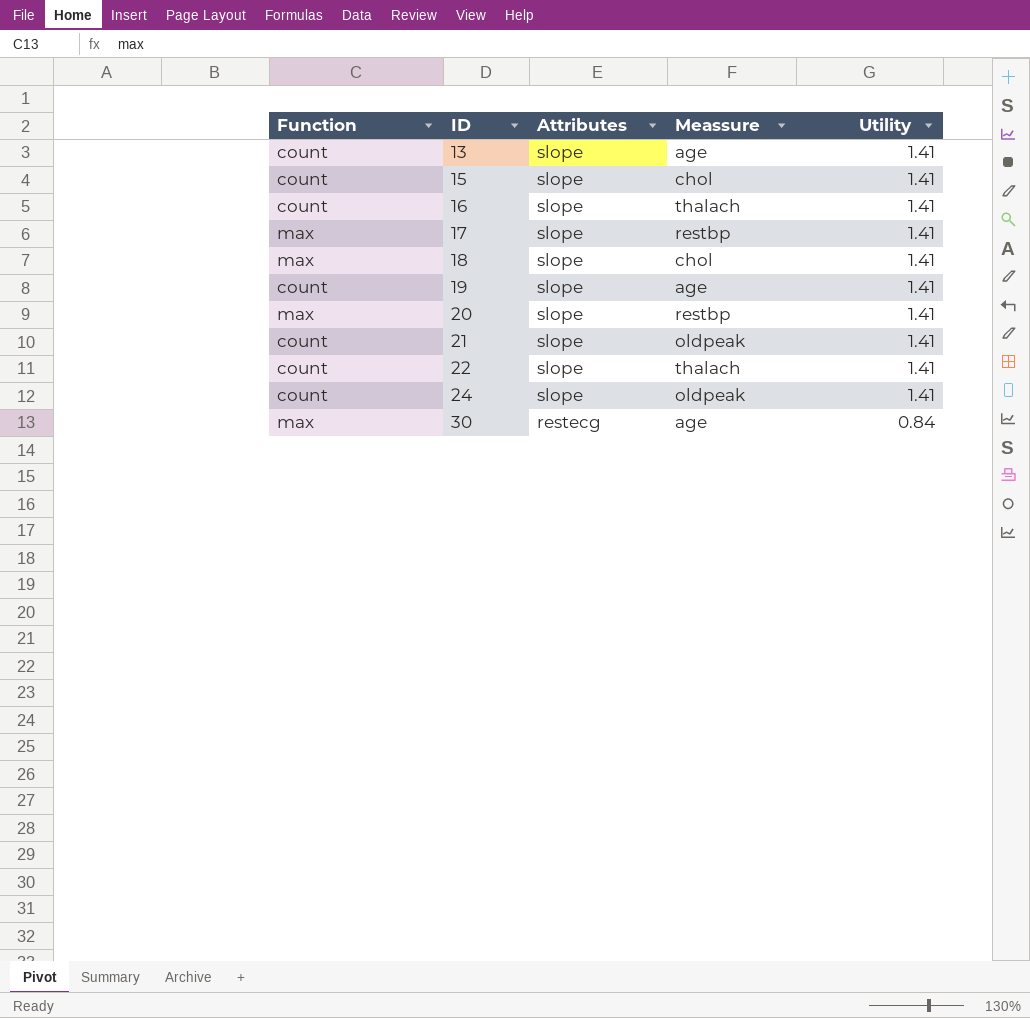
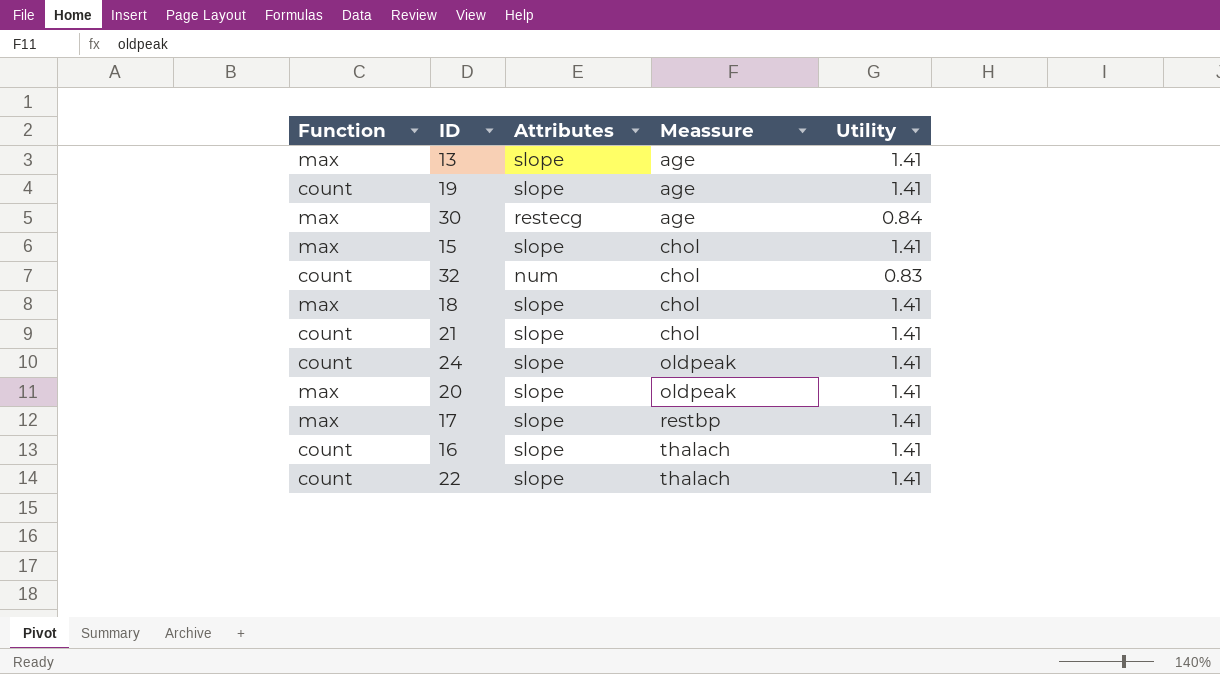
row order: ID ascending -> Meassure ascending
13 | Function: count -> max
15 | Function: count -> max
row 32: none -> count | num | chol | 0.83
21 | Meassure: oldpeak -> chol
20 | Meassure: restbp -> oldpeak

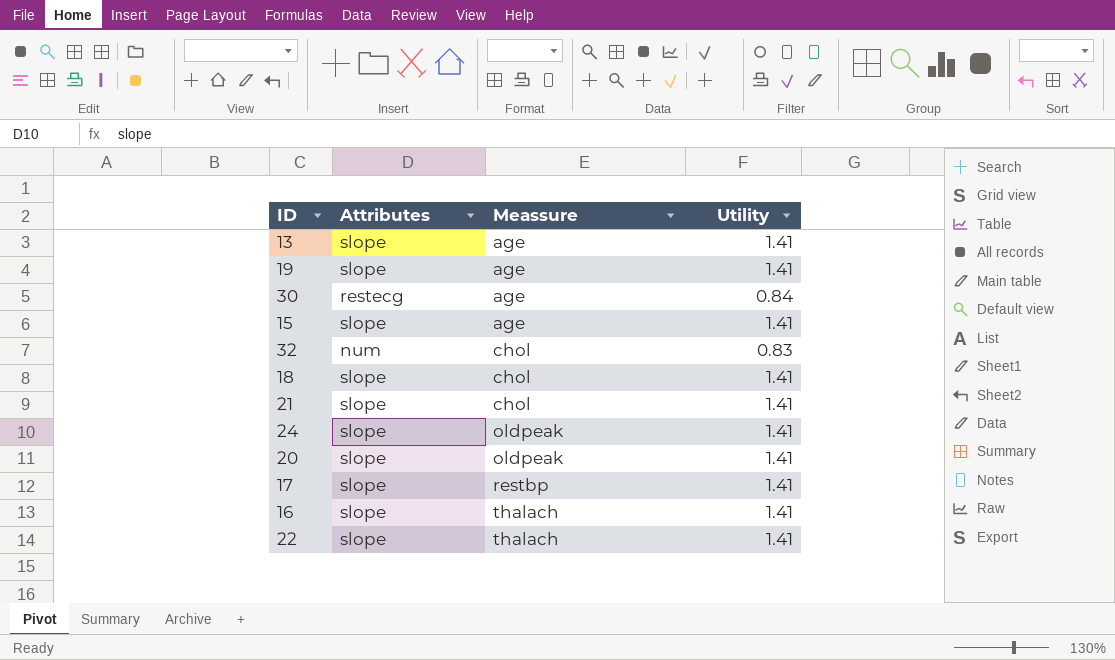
column Function | position: 1 -> none
15 | Meassure: chol -> age

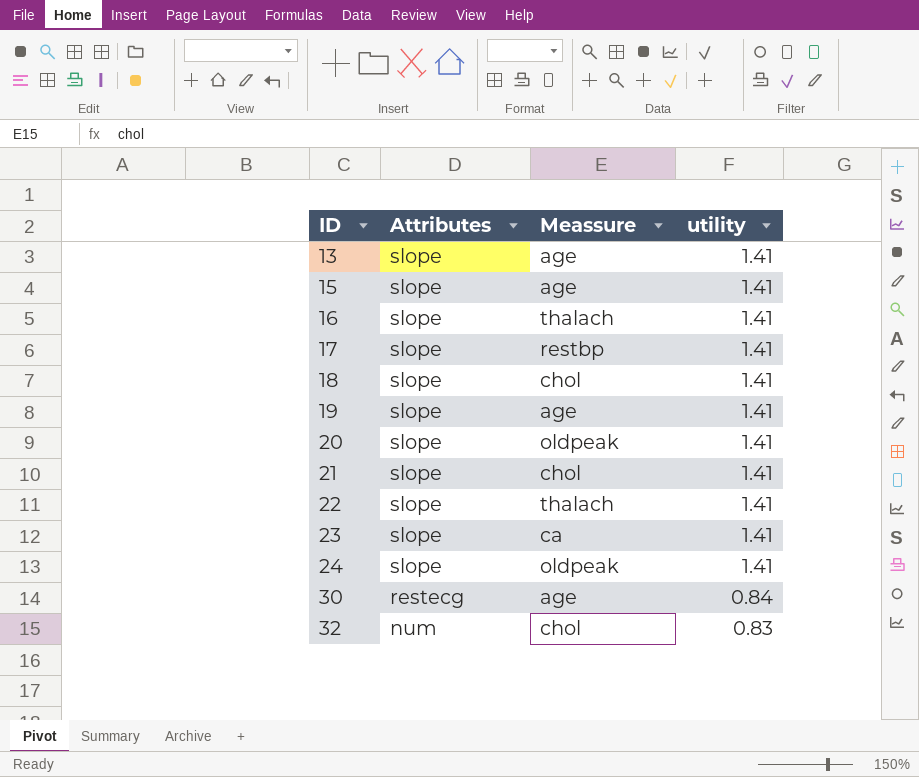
row order: Meassure ascending -> ID ascending
column name: Utility -> utility
row 23: none -> slope | ca | 1.41

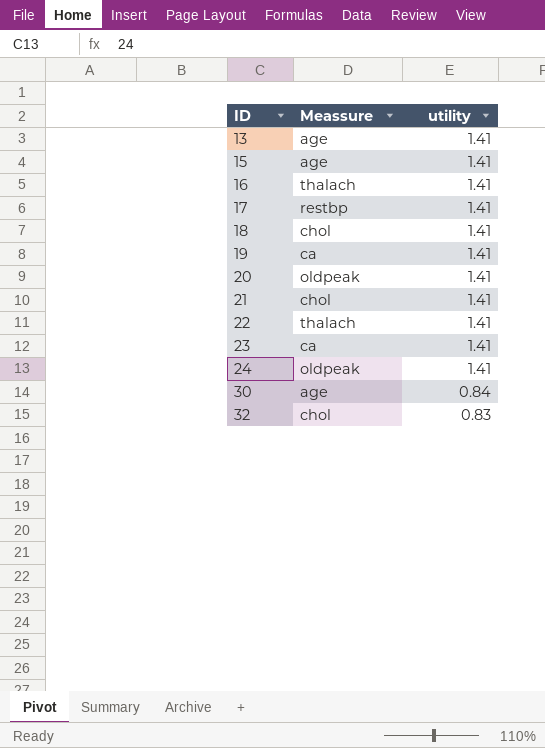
column Attributes | position: 2 -> none
19 | Meassure: age -> ca

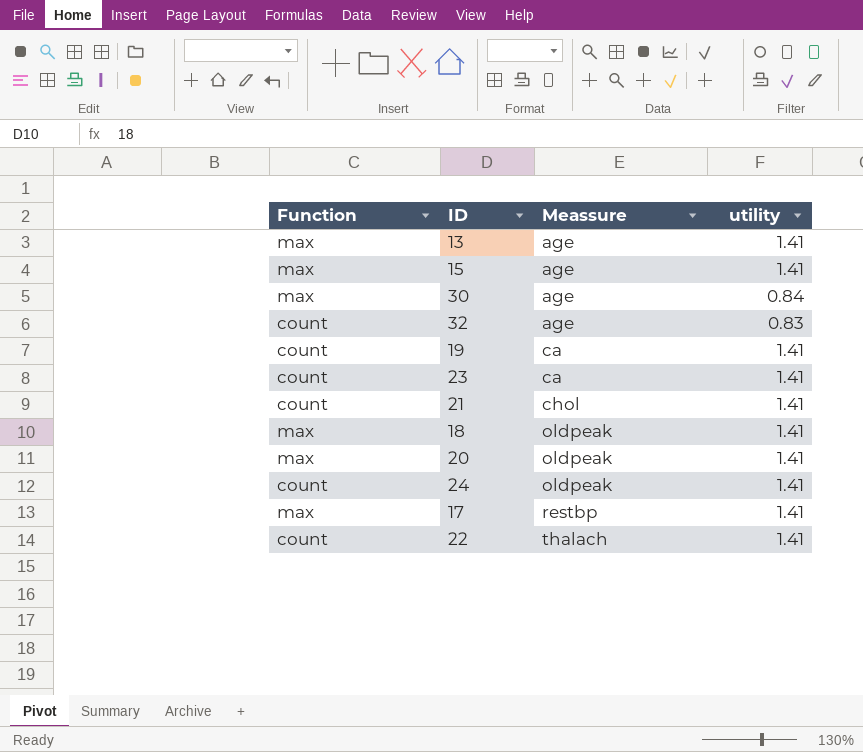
row order: ID ascending -> Meassure ascending
column Function | position: none -> 1
row 16: thalach | 1.41 -> none
32 | Meassure: chol -> age
18 | Meassure: chol -> oldpeak

